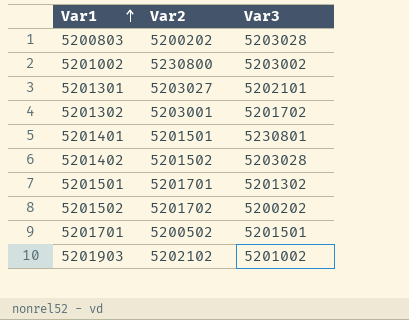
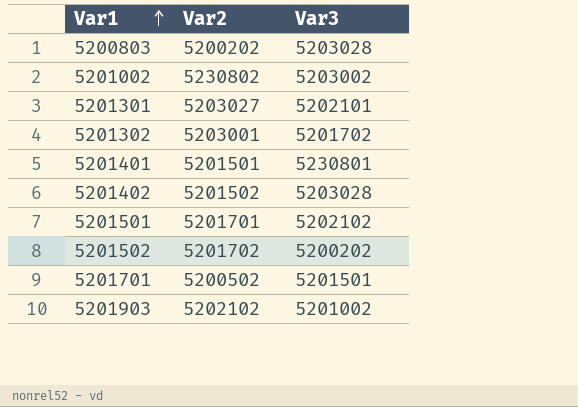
5201002 | Var2: 5230800 -> 5230802
5201501 | Var3: 5201302 -> 5202102

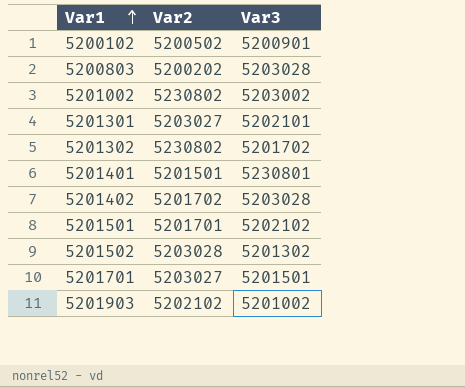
row 5200102: none -> 5200502 | 5200901
5201302 | Var2: 5203001 -> 5230802
5201402 | Var2: 5201502 -> 5201702
5201502 | Var2: 5201702 -> 5203028
5201502 | Var3: 5200202 -> 5201302
5201701 | Var2: 5200502 -> 5203027

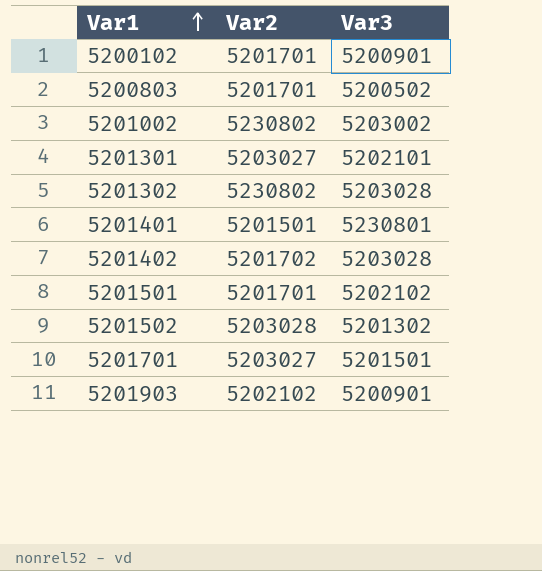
5200102 | Var2: 5200502 -> 5201701
5200803 | Var2: 5200202 -> 5201701
5200803 | Var3: 5203028 -> 5200502
5201302 | Var3: 5201702 -> 5203028
5201903 | Var3: 5201002 -> 5200901

